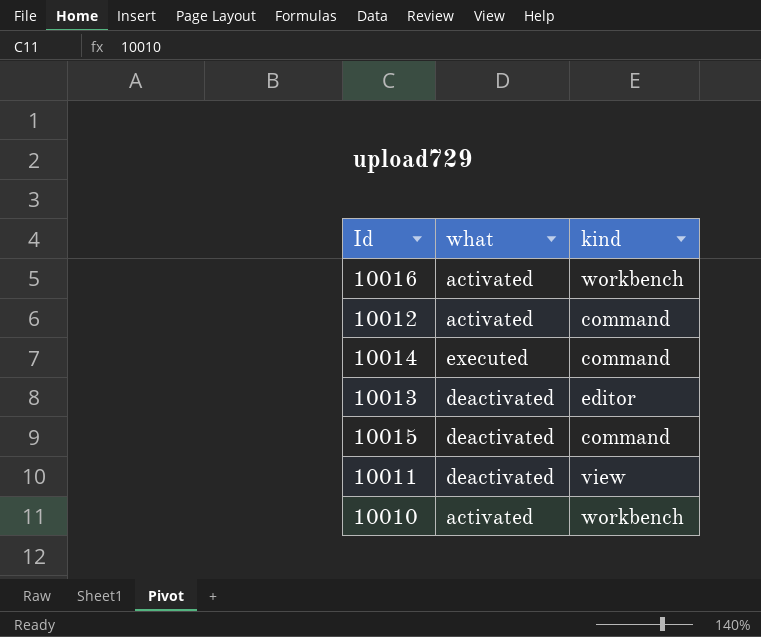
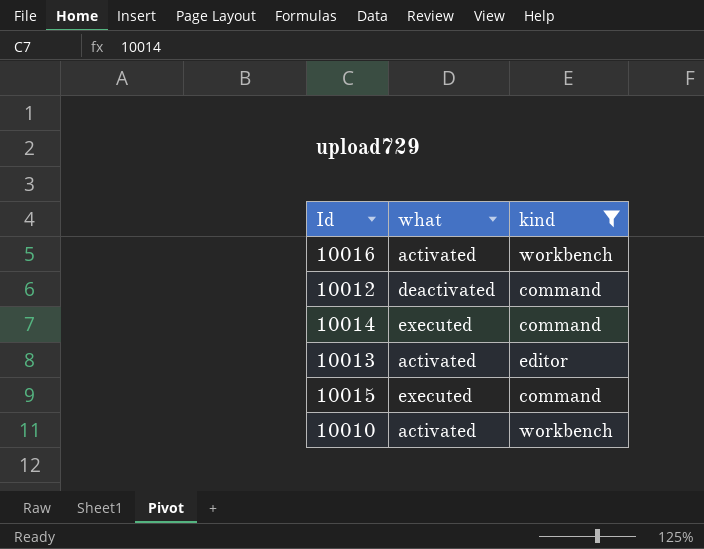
filter: none -> kind != view
10012 | what: activated -> deactivated
10013 | what: deactivated -> activated
10015 | what: deactivated -> executed

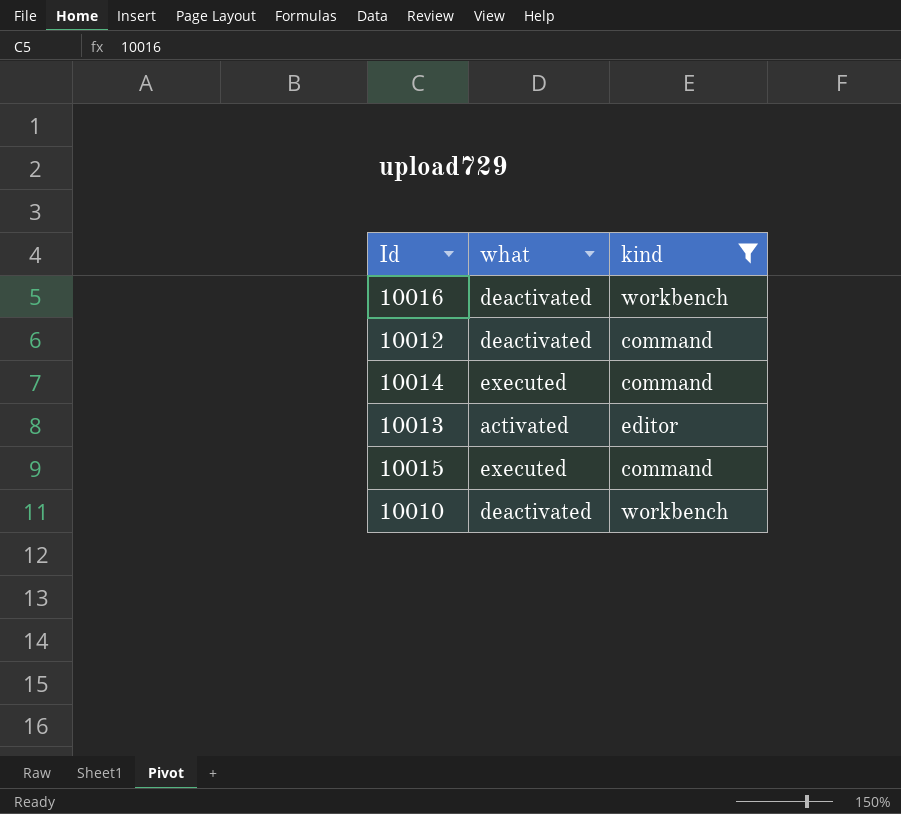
10016 | what: activated -> deactivated
10010 | what: activated -> deactivated

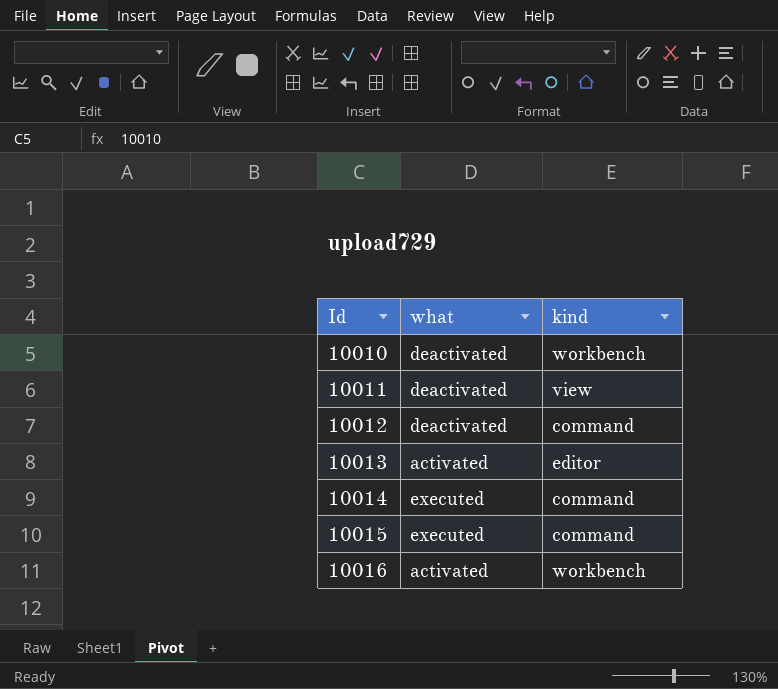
filter: kind != view -> none
row order: none -> Id ascending
10016 | what: deactivated -> activated

